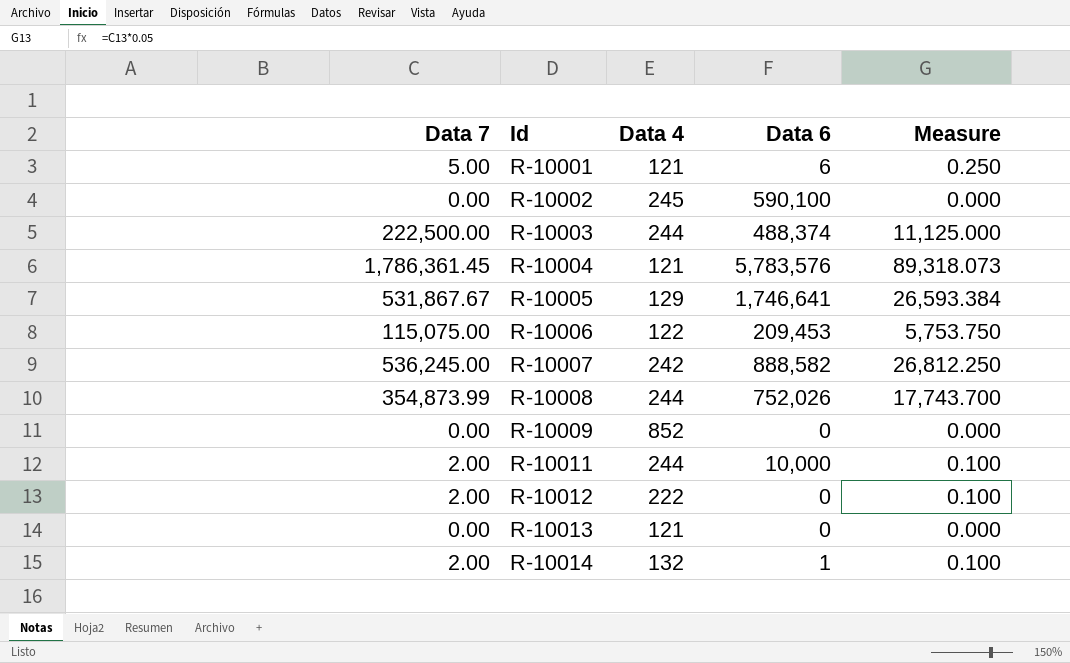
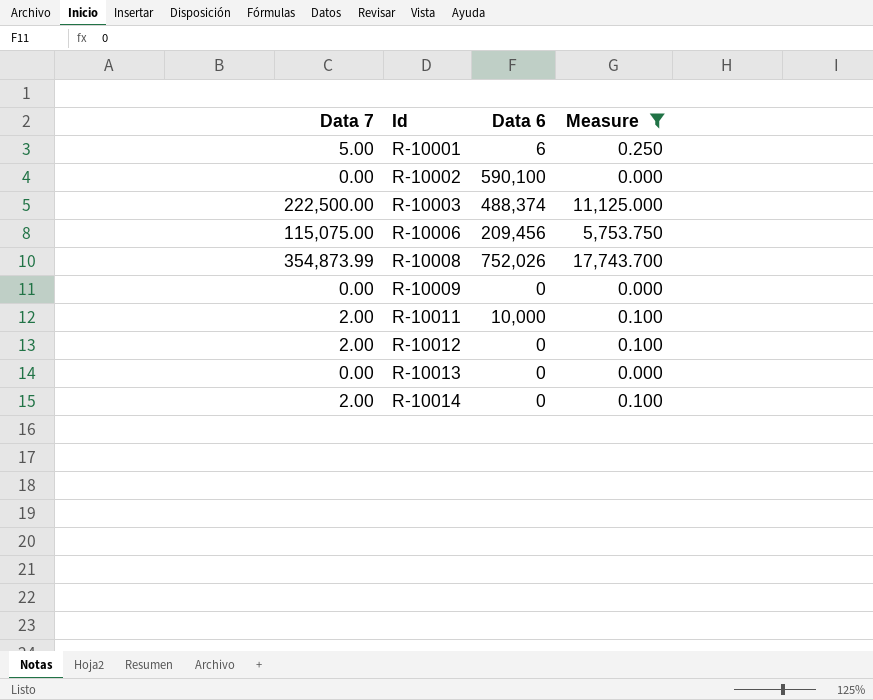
filter: none -> Measure <= 17,743.700
column Data 4 | position: 3 -> none
R-10006 | Data 6: 209,453 -> 209,456
R-10014 | Data 6: 1 -> 0

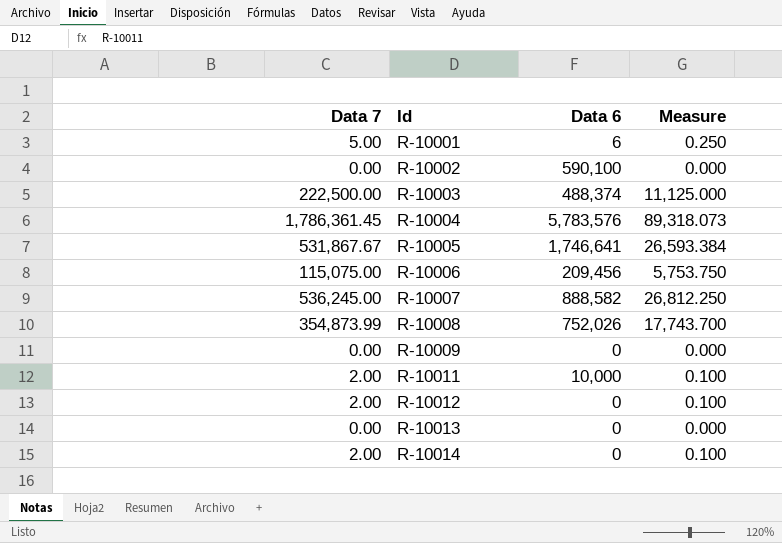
filter: Measure <= 17,743.700 -> none

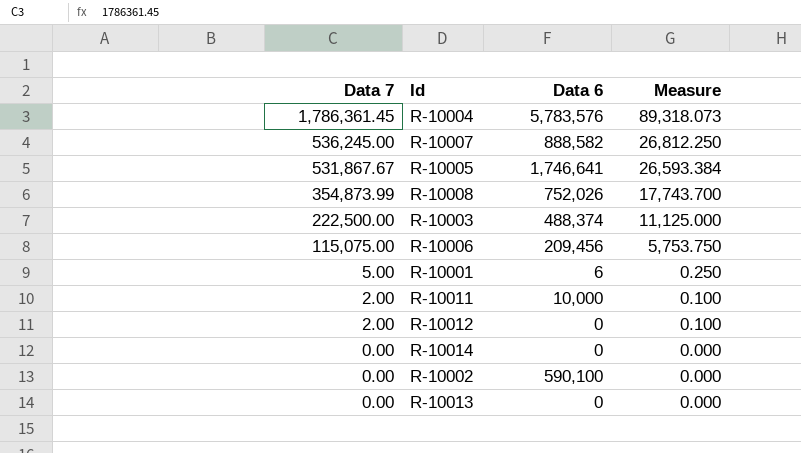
row order: Id ascending -> Data 7 descending
row R-10009: 0.00 | 0 | 0.000 -> none
R-10014 | Data 7: 2.00 -> 0.00
R-10014 | Measure: 0.100 -> 0.000

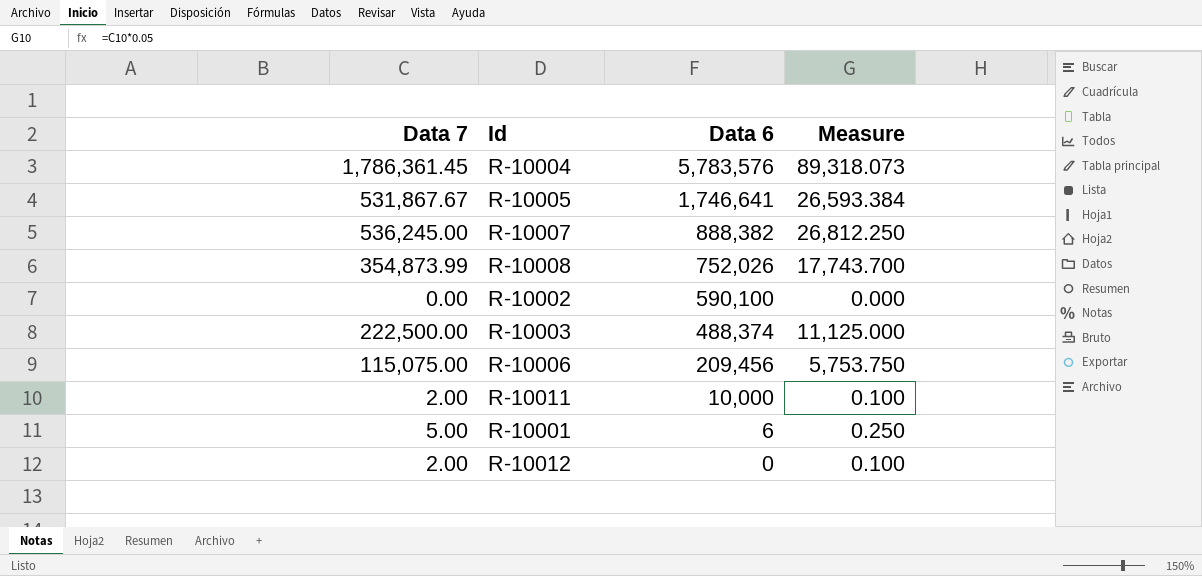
row order: Data 7 descending -> Data 6 descending
row R-10014: 0.00 | 0 | 0.000 -> none
row R-10013: 0.00 | 0 | 0.000 -> none
R-10007 | Data 6: 888,582 -> 888,382

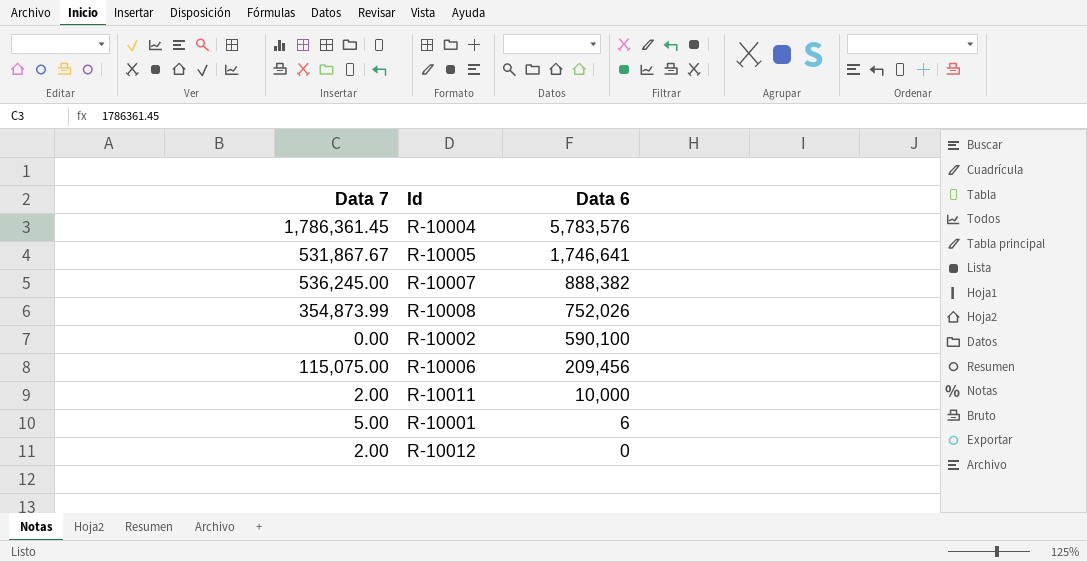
column Measure | formula: [Data 7] * 0.05 -> none
row R-10003: 222,500.00 | 488,374 | 11,125.000 -> none

